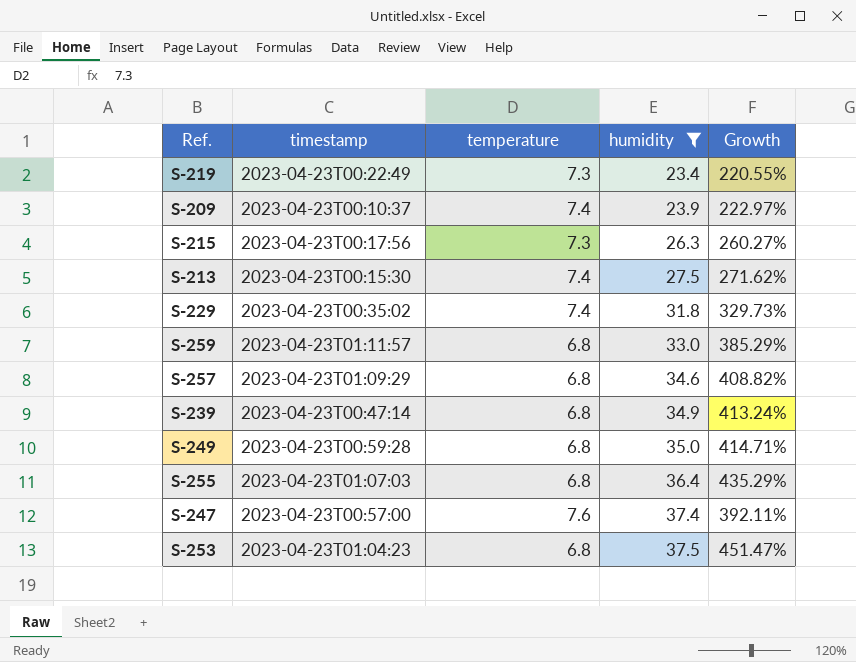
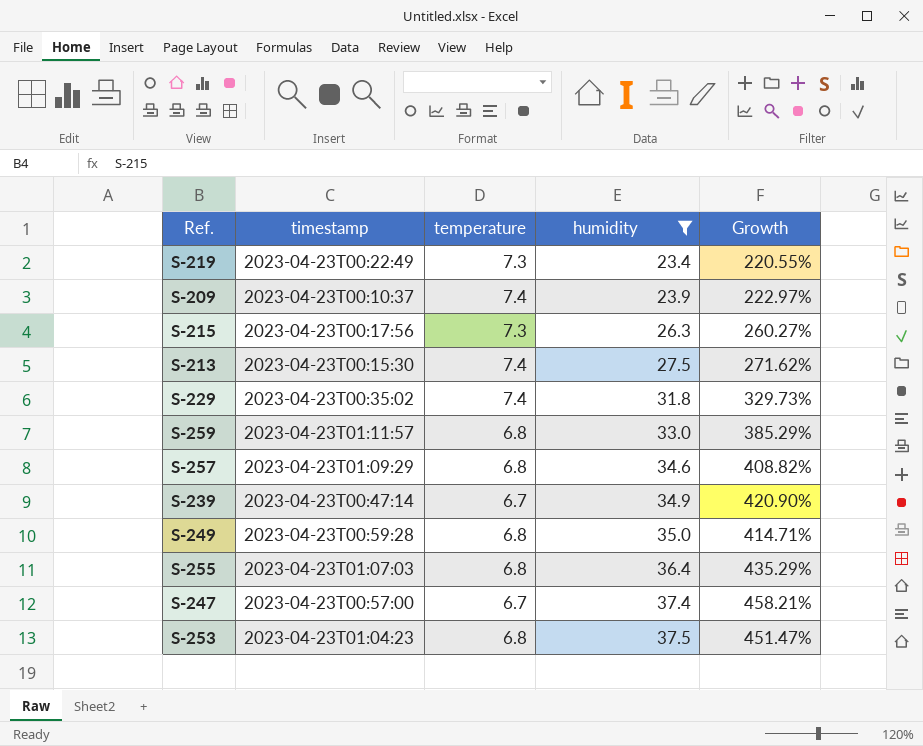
S-239 | temperature: 6.8 -> 6.7
S-239 | Growth: 413.24% -> 420.90%
S-247 | temperature: 7.6 -> 6.7
S-247 | Growth: 392.11% -> 458.21%

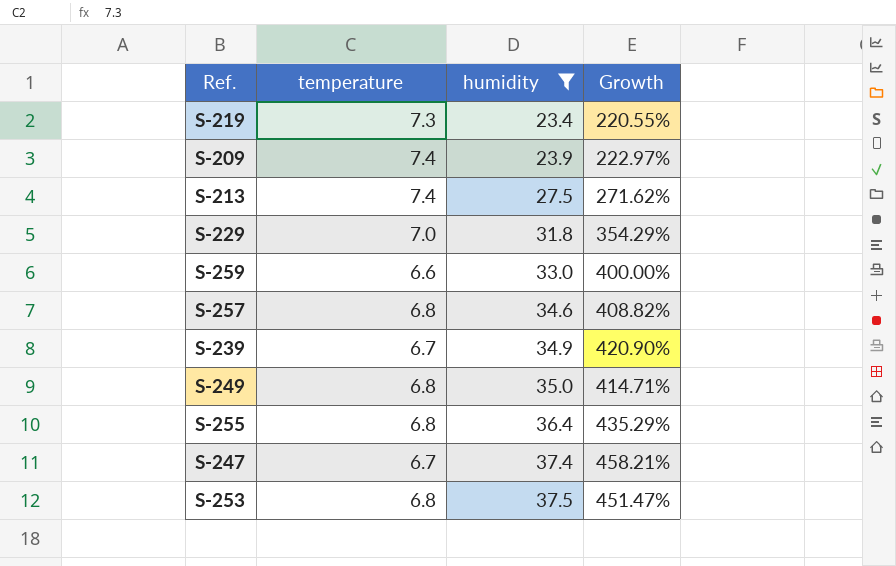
column timestamp | position: 2 -> none
row S-215: 2023-04-23T00:17:56 | 7.3 | 26.3 | 260.27% -> none
S-229 | temperature: 7.4 -> 7.0
S-229 | Growth: 329.73% -> 354.29%
S-259 | temperature: 6.8 -> 6.6
S-259 | Growth: 385.29% -> 400.00%

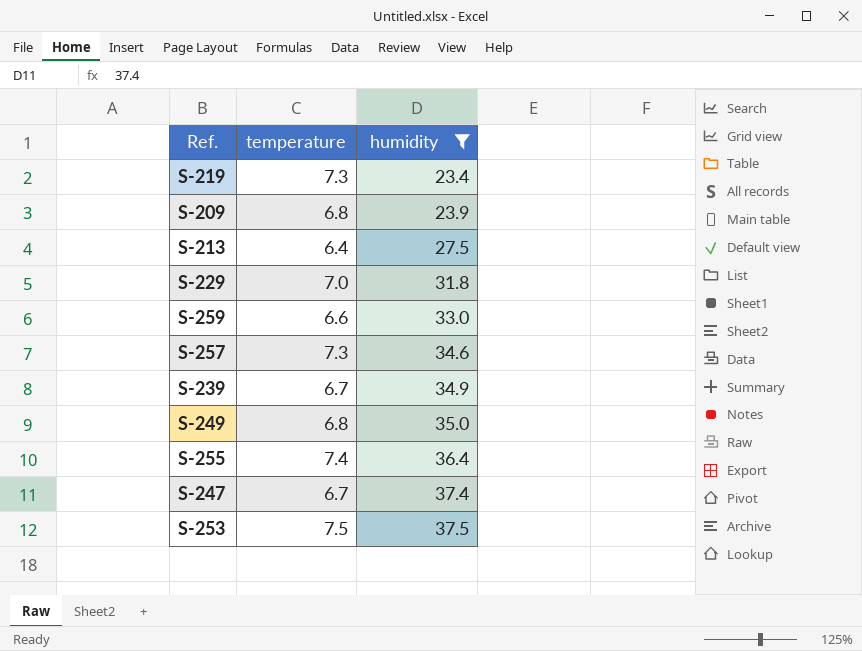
column Growth | formula: ([humidity] - [temperature]) / [temperature] -> none
S-209 | temperature: 7.4 -> 6.8
S-213 | temperature: 7.4 -> 6.4
S-257 | temperature: 6.8 -> 7.3
S-255 | temperature: 6.8 -> 7.4
S-253 | temperature: 6.8 -> 7.5

